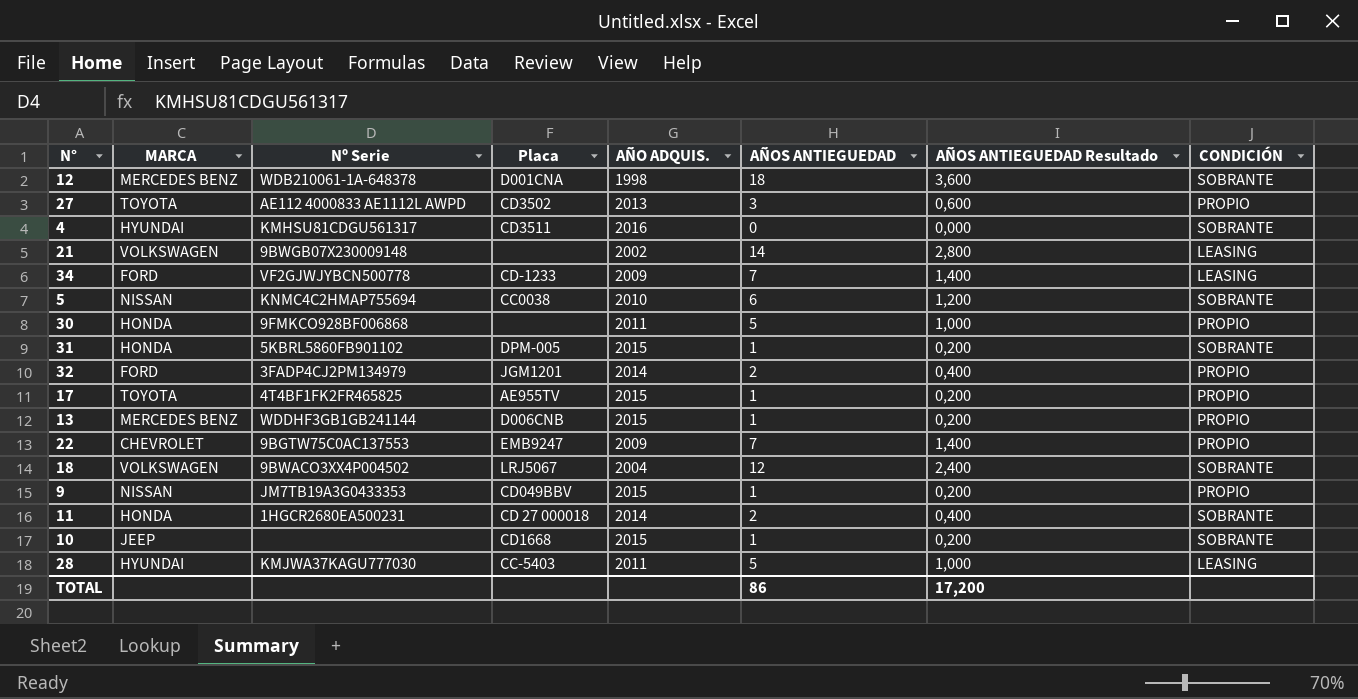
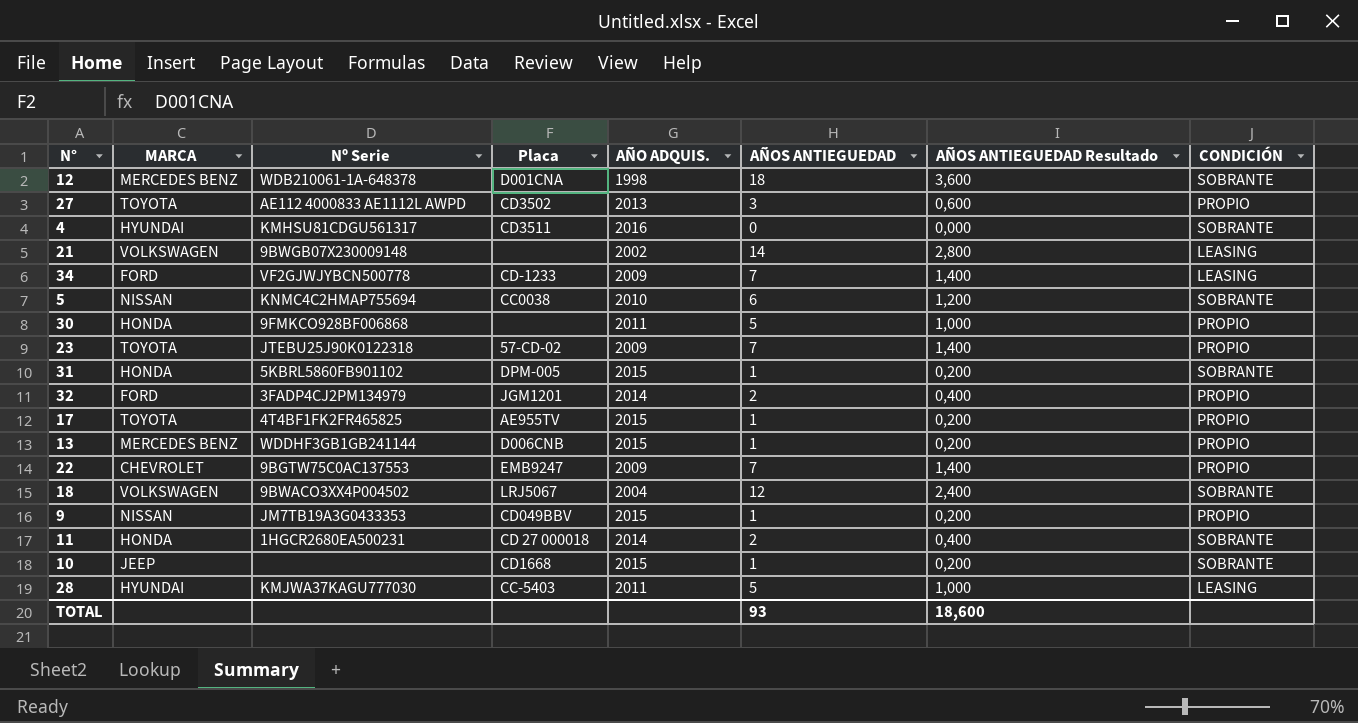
row 23: none -> TOYOTA | JTEBU25J90K0122318 | 57-CD-02 | 2009 | 7 | 1,400 | PROPIO
TOTAL | AÑOS ANTIEGUEDAD: 86 -> 93
TOTAL | AÑOS ANTIEGUEDAD Resultado: 17,200 -> 18,600

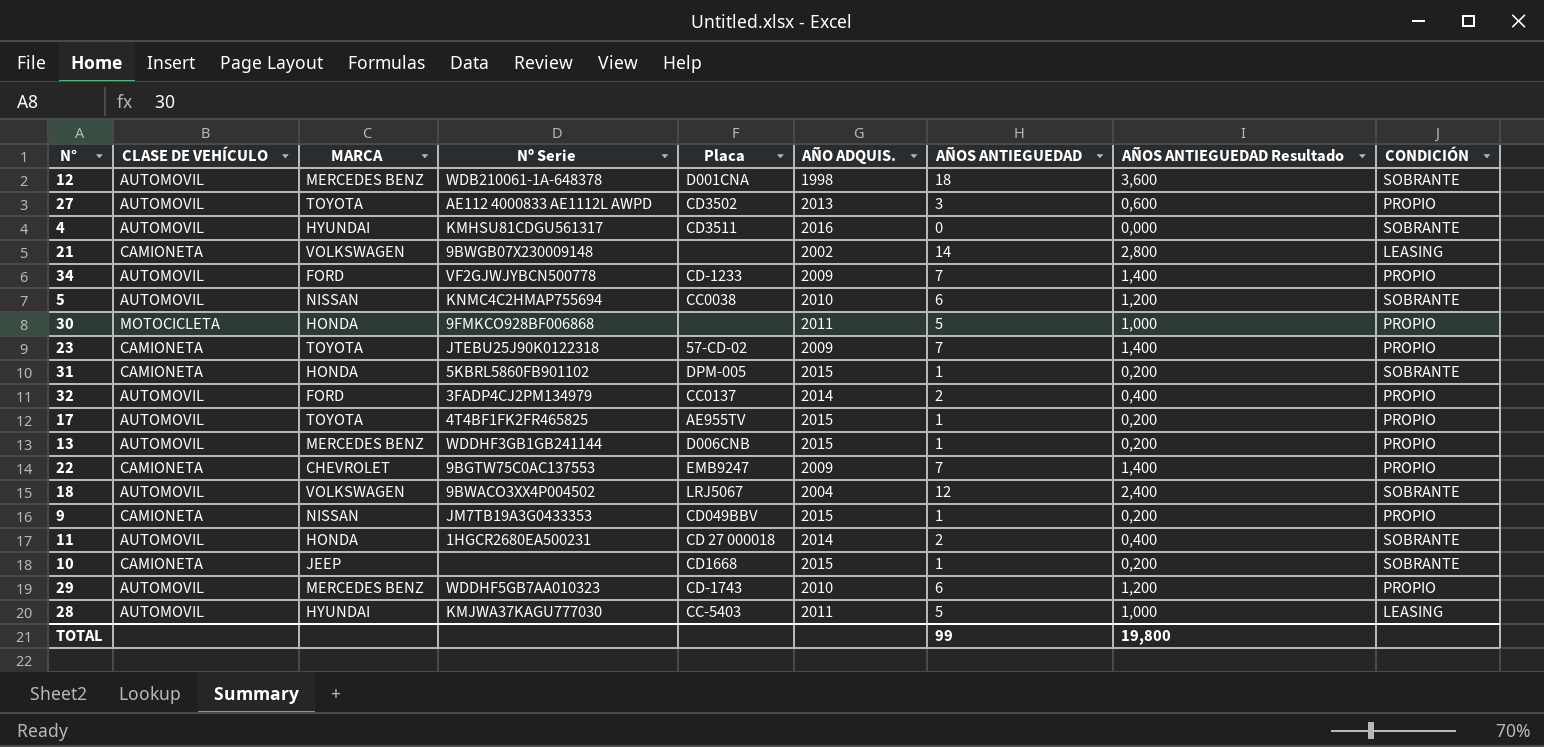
column CLASE DE VEHÍCULO | position: none -> 2
34 | CONDICIÓN: LEASING -> PROPIO
32 | Placa: JGM1201 -> CC0137
row 29: none -> AUTOMOVIL | MERCEDES BENZ | WDDHF5GB7AA010323 | CD-1743 | 2010 | 6 | 1,200 | PROPIO
TOTAL | AÑOS ANTIEGUEDAD: 93 -> 99
TOTAL | AÑOS ANTIEGUEDAD Resultado: 18,600 -> 19,800

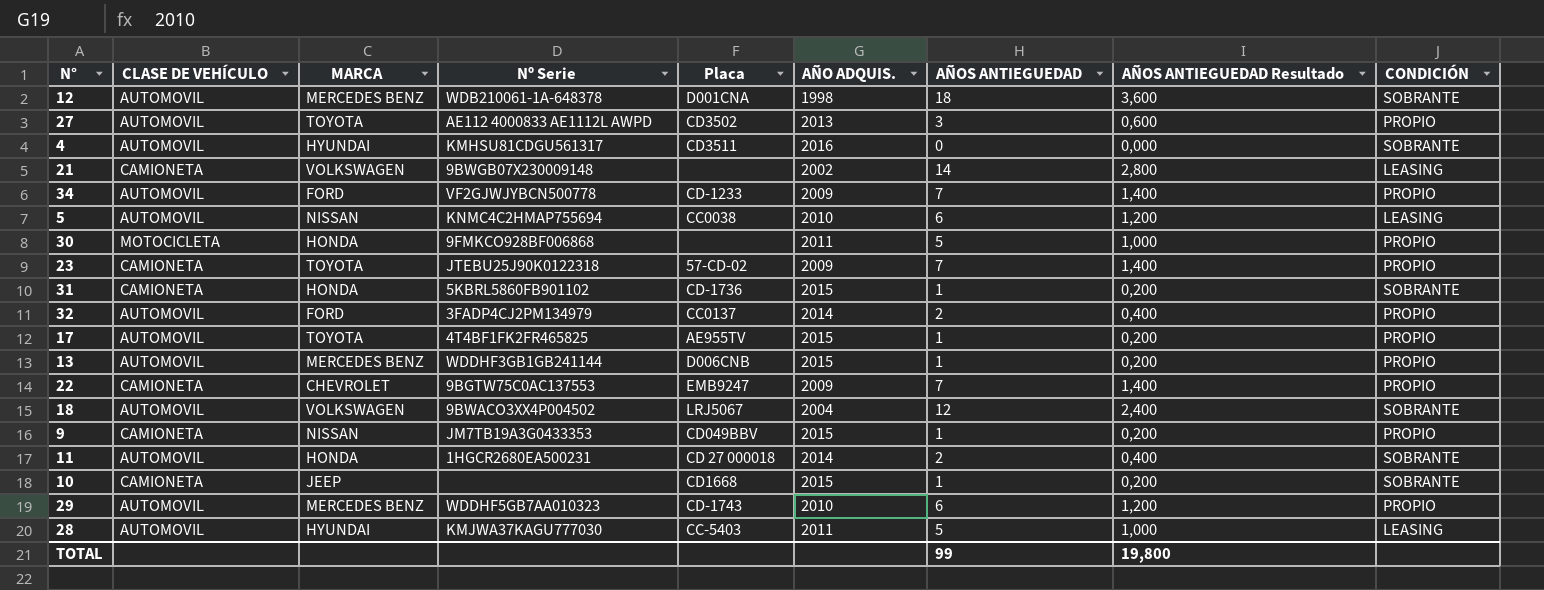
5 | CONDICIÓN: SOBRANTE -> LEASING
31 | Placa: DPM-005 -> CD-1736

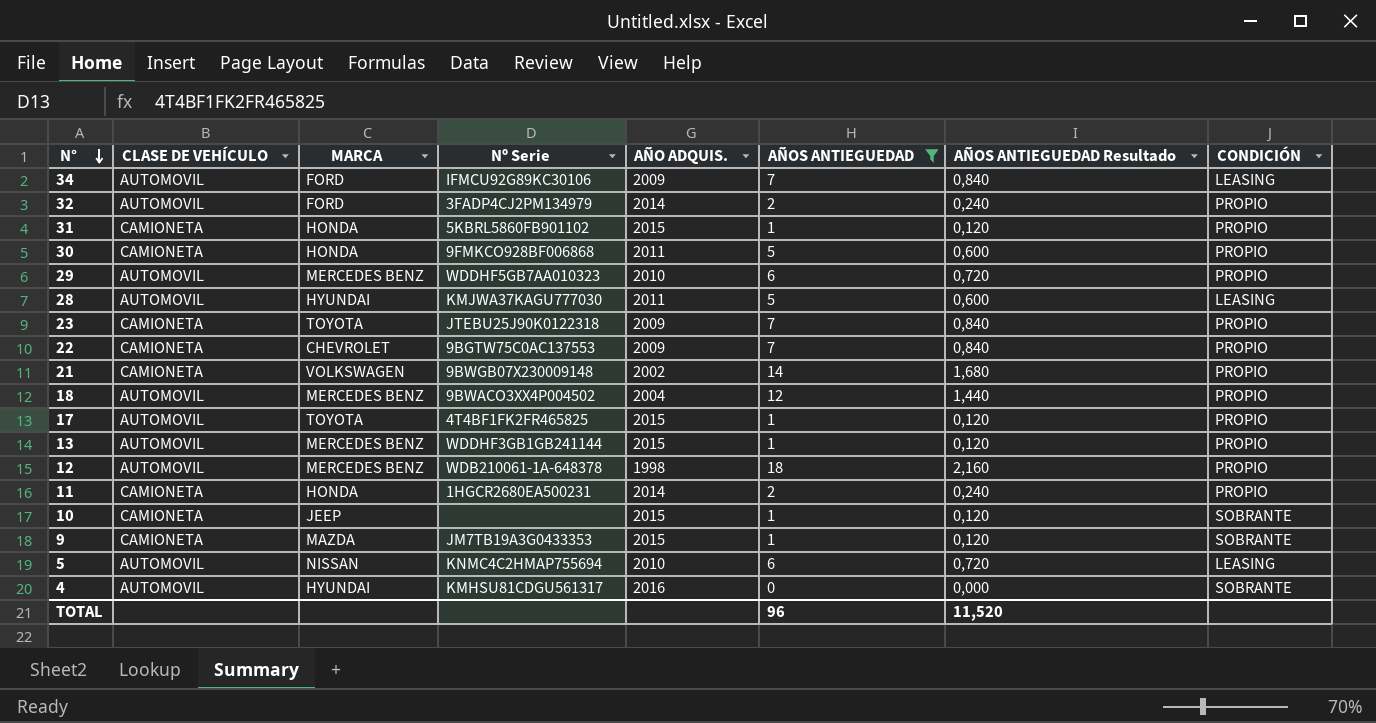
filter: none -> AÑOS ANTIEGUEDAD != 3
row order: none -> N° descending
column Placa | position: 5 -> none
column AÑOS ANTIEGUEDAD Resultado | formula: [AÑOS ANTIEGUEDAD] * 0,2 -> [AÑOS ANTIEGUEDAD] * 0,12
34 | Nº Serie: VF2GJWJYBCN500778 -> IFMCU92G89KC30106
34 | CONDICIÓN: PROPIO -> LEASING
31 | CONDICIÓN: SOBRANTE -> PROPIO
30 | CLASE DE VEHÍCULO: MOTOCICLETA -> CAMIONETA
21 | CONDICIÓN: LEASING -> PROPIO
18 | MARCA: VOLKSWAGEN -> MERCEDES BENZ
18 | CONDICIÓN: SOBRANTE -> PROPIO
12 | CONDICIÓN: SOBRANTE -> PROPIO
11 | CLASE DE VEHÍCULO: AUTOMOVIL -> CAMIONETA
11 | CONDICIÓN: SOBRANTE -> PROPIO
9 | MARCA: NISSAN -> MAZDA
9 | CONDICIÓN: PROPIO -> SOBRANTE
TOTAL | AÑOS ANTIEGUEDAD: 99 -> 96
TOTAL | AÑOS ANTIEGUEDAD Resultado: 19,800 -> 11,520

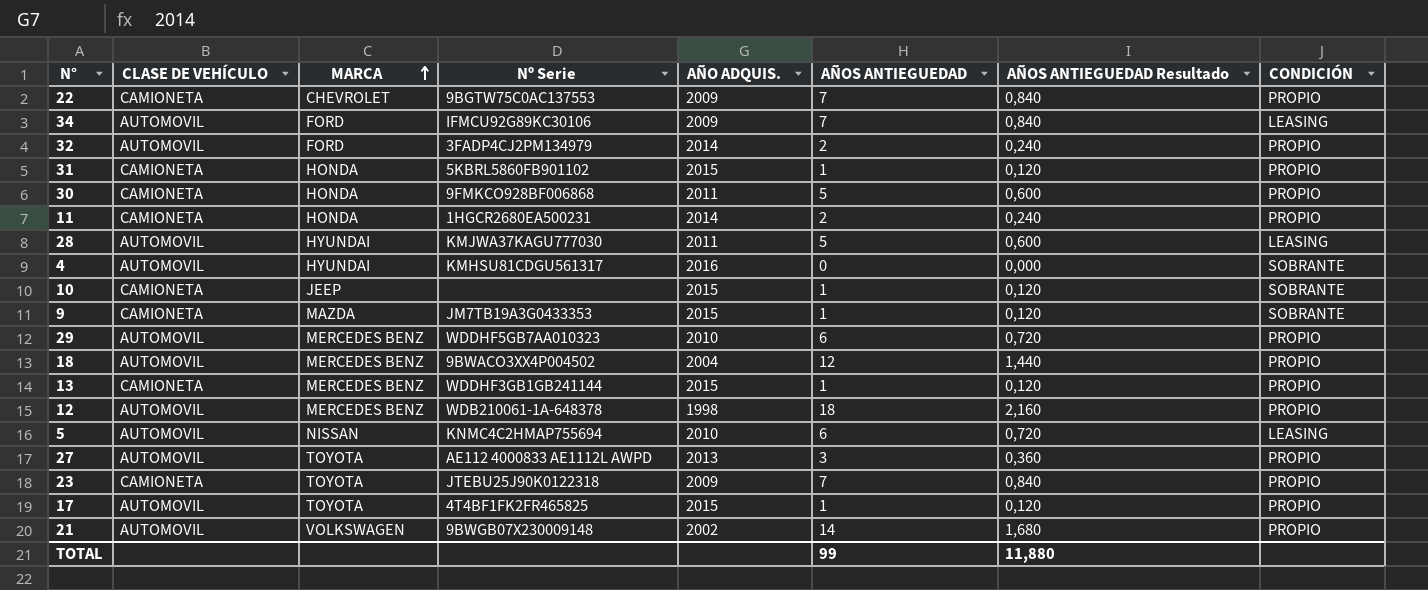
filter: AÑOS ANTIEGUEDAD != 3 -> none
row order: N° descending -> MARCA ascending
13 | CLASE DE VEHÍCULO: AUTOMOVIL -> CAMIONETA
21 | CLASE DE VEHÍCULO: CAMIONETA -> AUTOMOVIL
TOTAL | AÑOS ANTIEGUEDAD: 96 -> 99
TOTAL | AÑOS ANTIEGUEDAD Resultado: 11,520 -> 11,880

